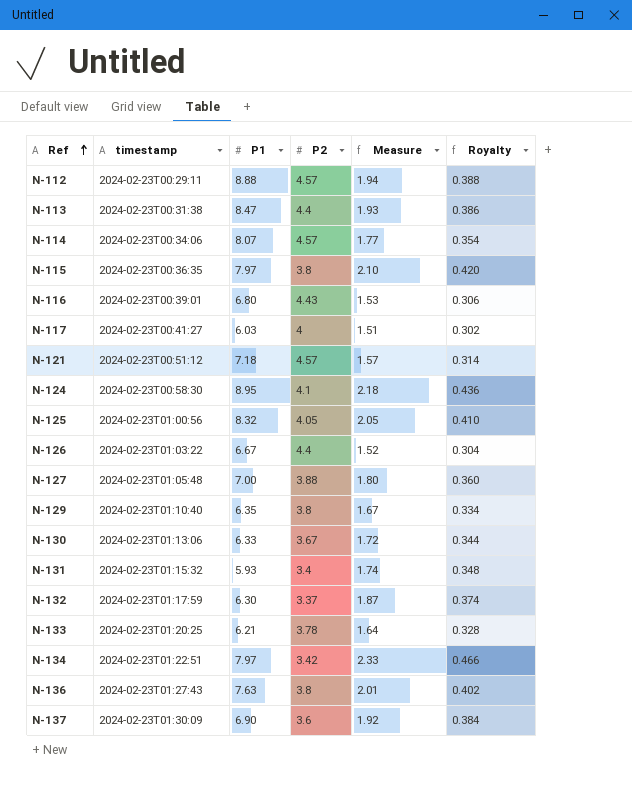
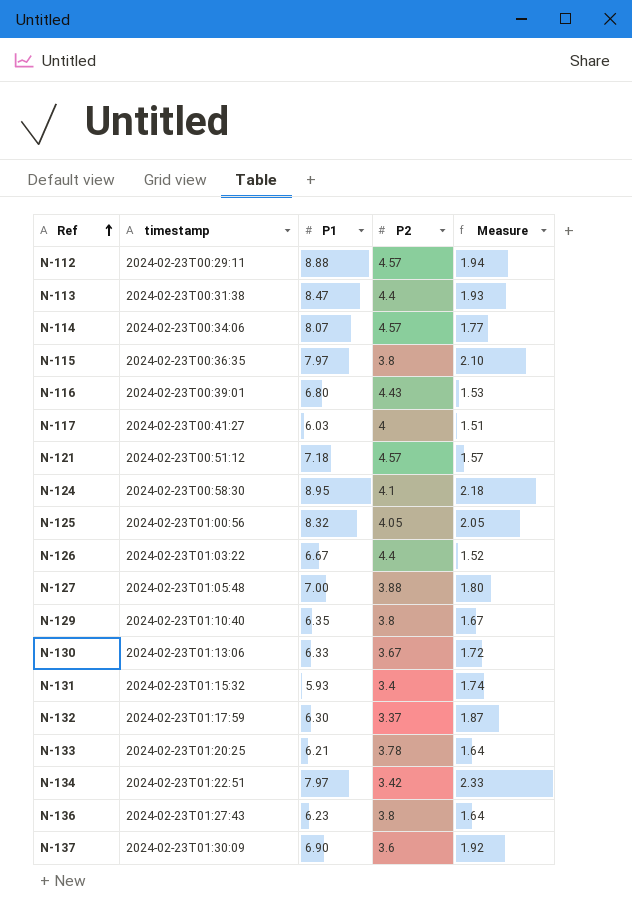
column Royalty | formula: [Measure] * 0.2 -> none
N-136 | P1: 7.63 -> 6.23
N-136 | Measure: 2.01 -> 1.64

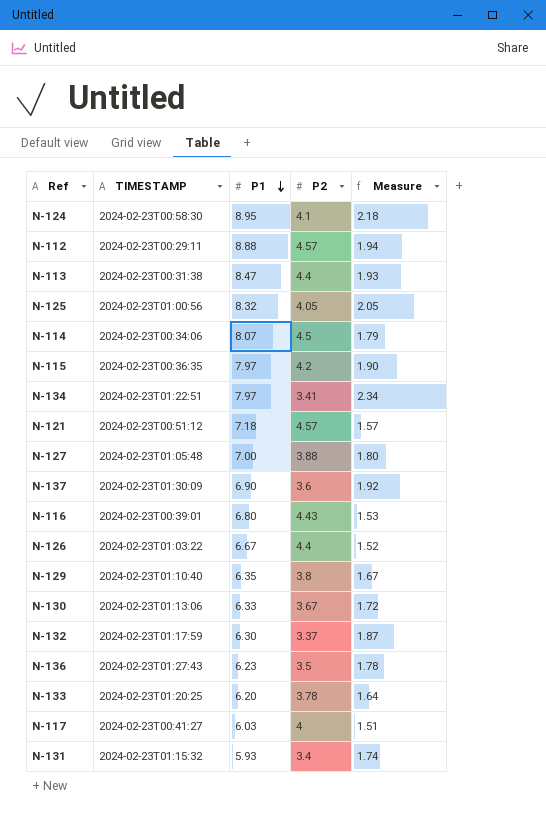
row order: Ref ascending -> P1 descending
column name: timestamp -> TIMESTAMP
N-114 | P2: 4.57 -> 4.5
N-114 | Measure: 1.77 -> 1.79
N-115 | P2: 3.8 -> 4.2
N-115 | Measure: 2.10 -> 1.90
N-134 | P2: 3.42 -> 3.41
N-134 | Measure: 2.33 -> 2.34
N-136 | P2: 3.8 -> 3.5
N-136 | Measure: 1.64 -> 1.78
N-133 | P1: 6.21 -> 6.20

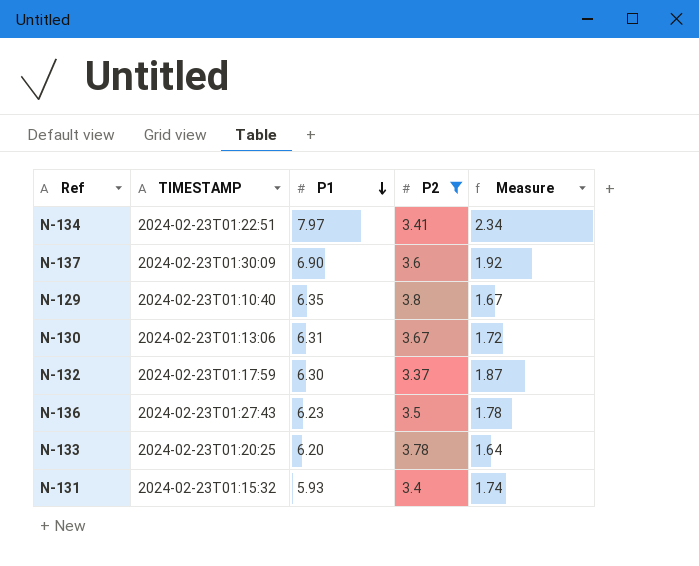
filter: none -> P2 <= 3.8
N-130 | P1: 6.33 -> 6.31

